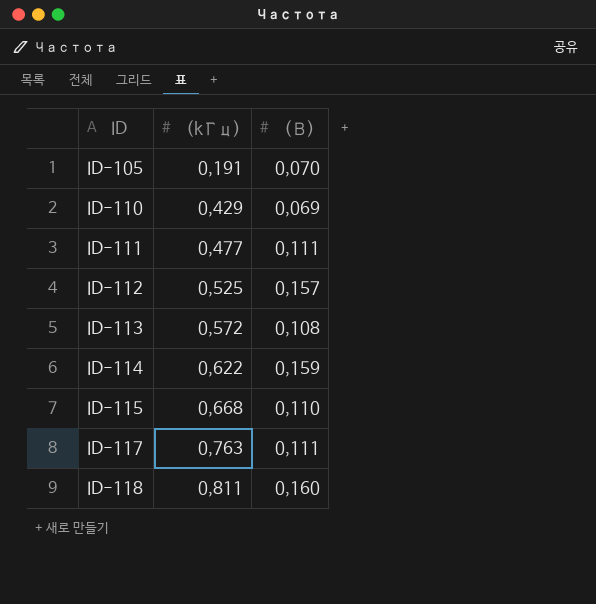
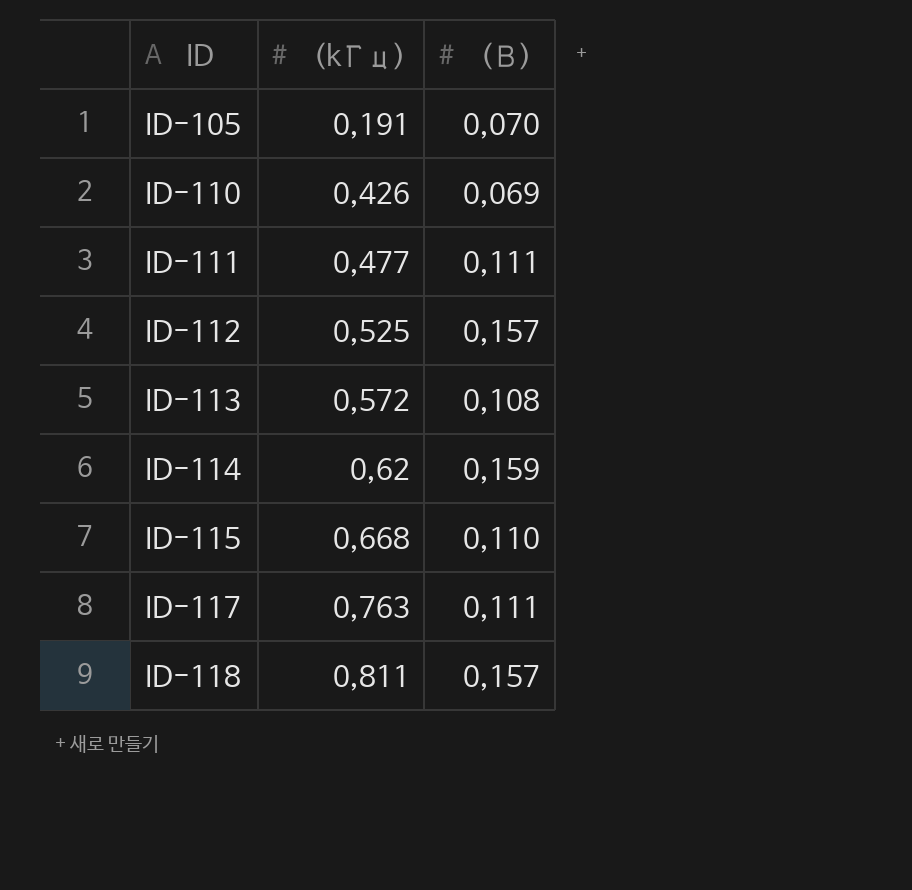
ID-110 | (kГц): 0,429 -> 0,426
ID-114 | (kГц): 0,622 -> 0,62
ID-118 | (В): 0,160 -> 0,157

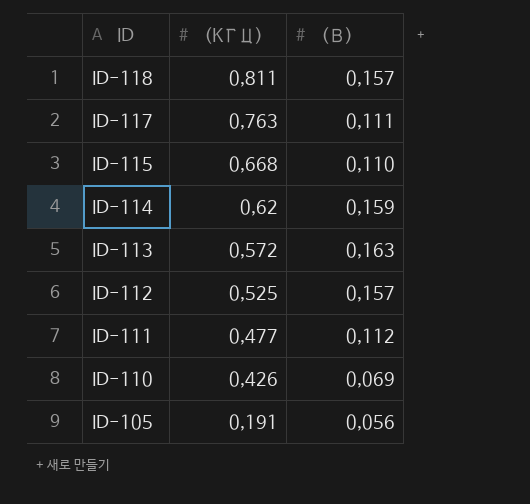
row order: ID ascending -> ID descending
column name: (kГц) -> (KГЦ)
ID-113 | (В): 0,108 -> 0,163
ID-111 | (В): 0,111 -> 0,112
ID-105 | (В): 0,070 -> 0,056

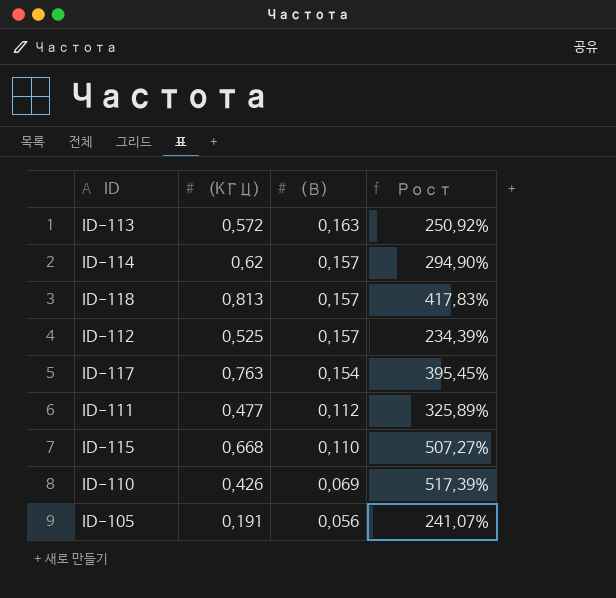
row order: ID descending -> (В) descending
column Рост | formula: none -> ([(KГЦ)] - [(В)]) / [(В)]
ID-114 | (В): 0,159 -> 0,157
ID-118 | (KГЦ): 0,811 -> 0,813
ID-117 | (В): 0,111 -> 0,154

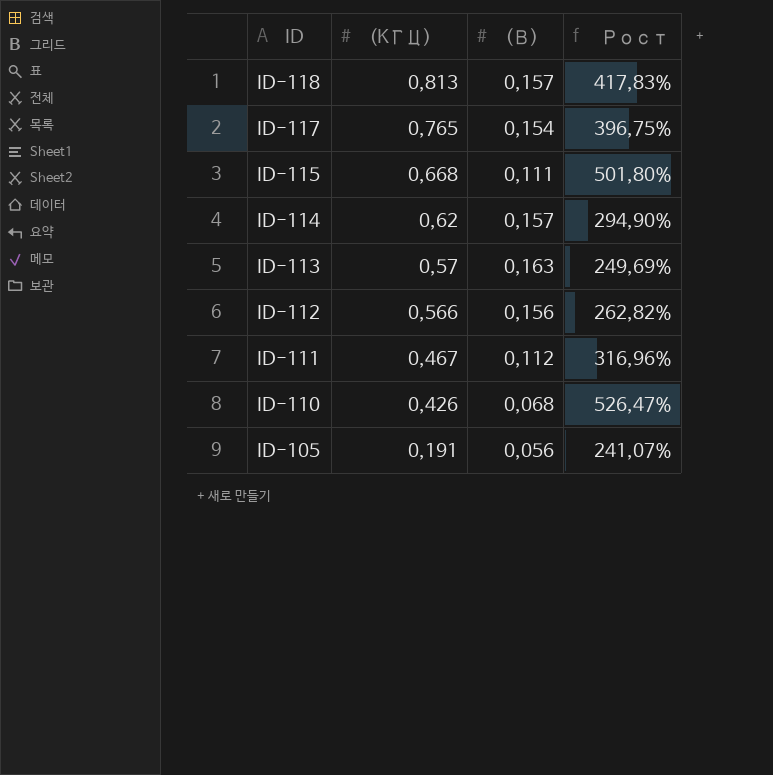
row order: (В) descending -> ID descending
ID-117 | (KГЦ): 0,763 -> 0,765
ID-117 | Рост: 395,45% -> 396,75%
ID-115 | (В): 0,110 -> 0,111
ID-115 | Рост: 507,27% -> 501,80%
ID-113 | (KГЦ): 0,572 -> 0,57
ID-113 | Рост: 250,92% -> 249,69%
ID-112 | (KГЦ): 0,525 -> 0,566
ID-112 | (В): 0,157 -> 0,156
ID-112 | Рост: 234,39% -> 262,82%
ID-111 | (KГЦ): 0,477 -> 0,467
ID-111 | Рост: 325,89% -> 316,96%
ID-110 | (В): 0,069 -> 0,068
ID-110 | Рост: 517,39% -> 526,47%

